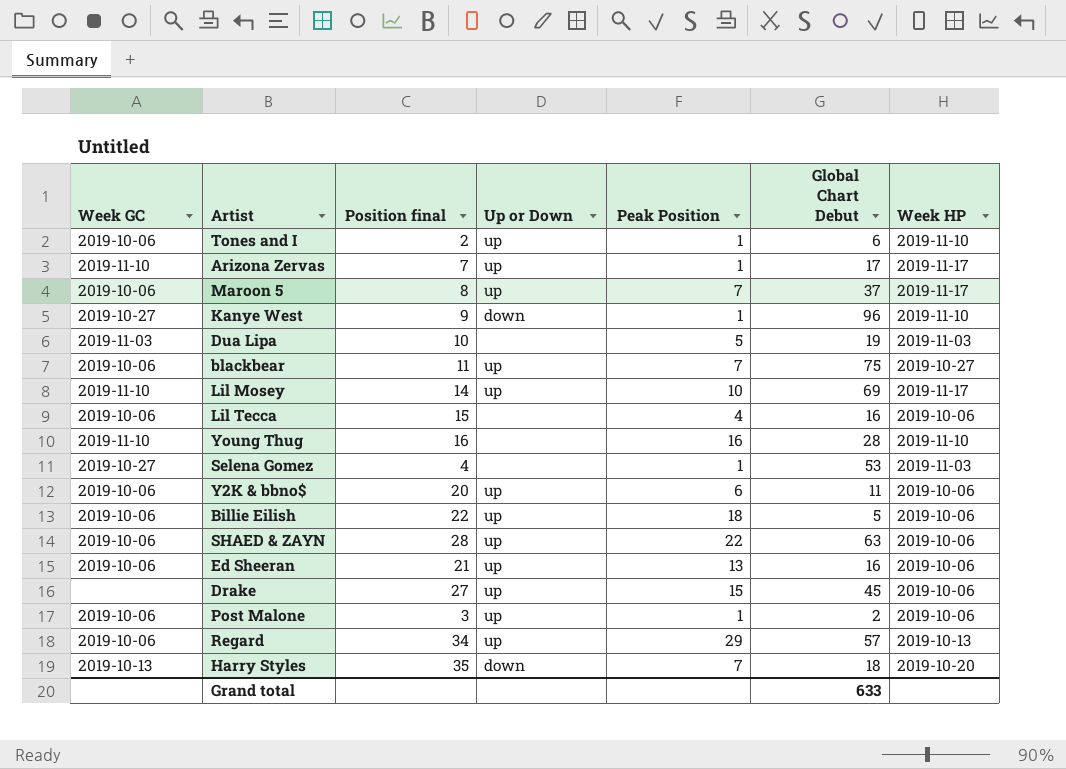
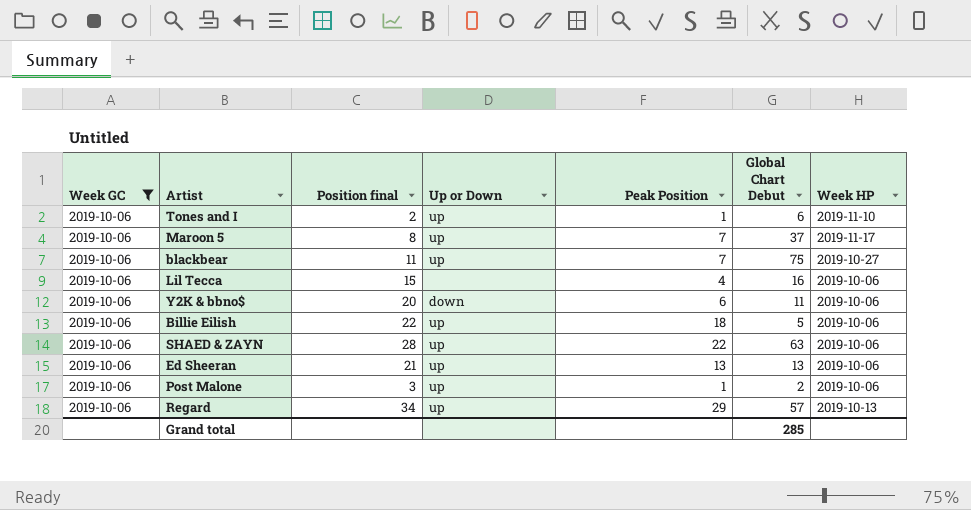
filter: none -> Week GC = 2019-10-06
Y2K & bbno$ | Up or Down: up -> down
Ed Sheeran | Global Chart Debut: 16 -> 13
Grand total | Global Chart Debut: 633 -> 285

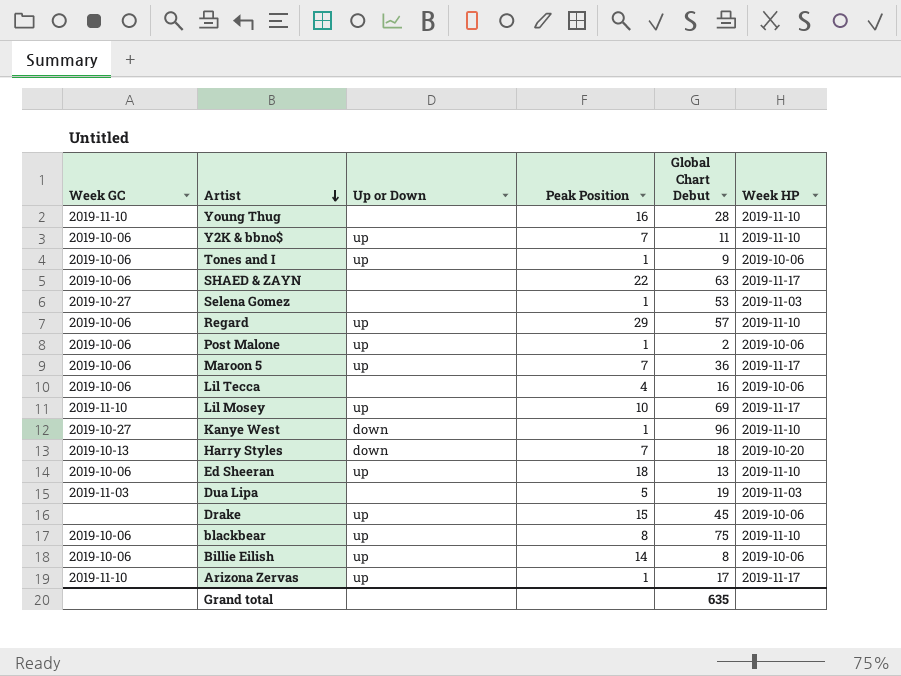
filter: Week GC = 2019-10-06 -> none
row order: none -> Artist descending
column Position final | position: 3 -> none
Y2K & bbno$ | Up or Down: down -> up
Y2K & bbno$ | Peak Position: 6 -> 7
Y2K & bbno$ | Week HP: 2019-10-06 -> 2019-11-10
Tones and I | Global Chart Debut: 6 -> 9
Tones and I | Week HP: 2019-11-10 -> 2019-10-06
SHAED & ZAYN | Up or Down: up -> none
SHAED & ZAYN | Week HP: 2019-10-06 -> 2019-11-17
Regard | Week HP: 2019-10-13 -> 2019-11-10
Maroon 5 | Global Chart Debut: 37 -> 36
Ed Sheeran | Peak Position: 13 -> 18
Ed Sheeran | Week HP: 2019-10-06 -> 2019-11-10
blackbear | Peak Position: 7 -> 8
blackbear | Week HP: 2019-10-27 -> 2019-11-10
Billie Eilish | Peak Position: 18 -> 14
Billie Eilish | Global Chart Debut: 5 -> 8
Grand total | Global Chart Debut: 285 -> 635

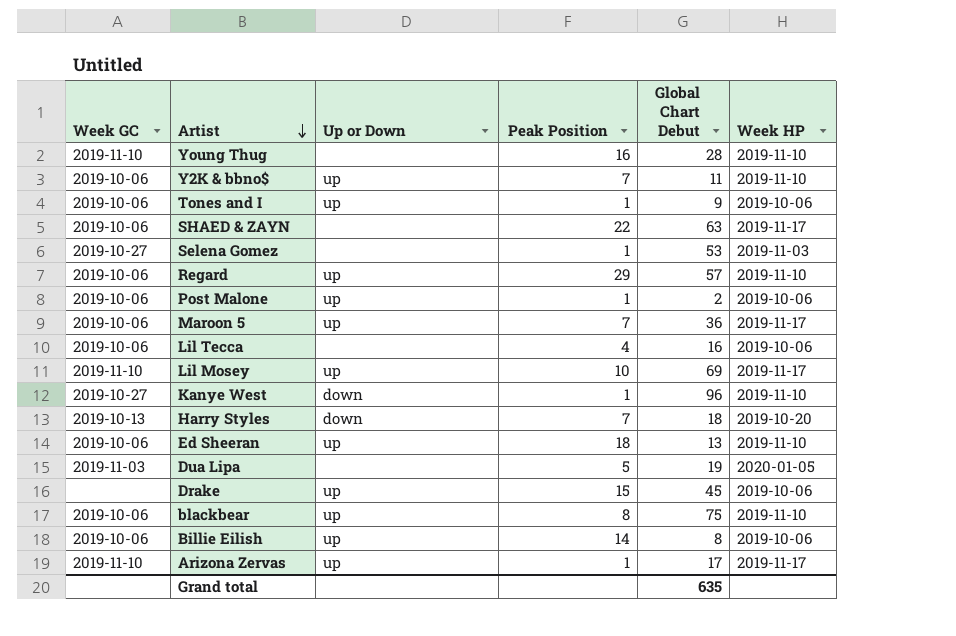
Dua Lipa | Week HP: 2019-11-03 -> 2020-01-05

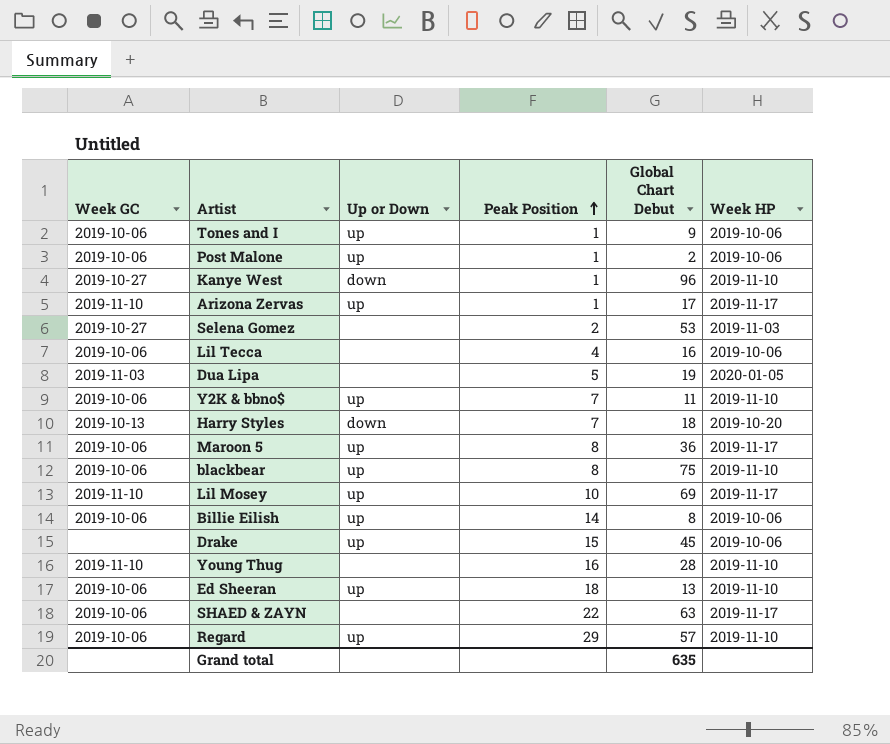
row order: Artist descending -> Peak Position ascending
Selena Gomez | Peak Position: 1 -> 2
Maroon 5 | Peak Position: 7 -> 8

